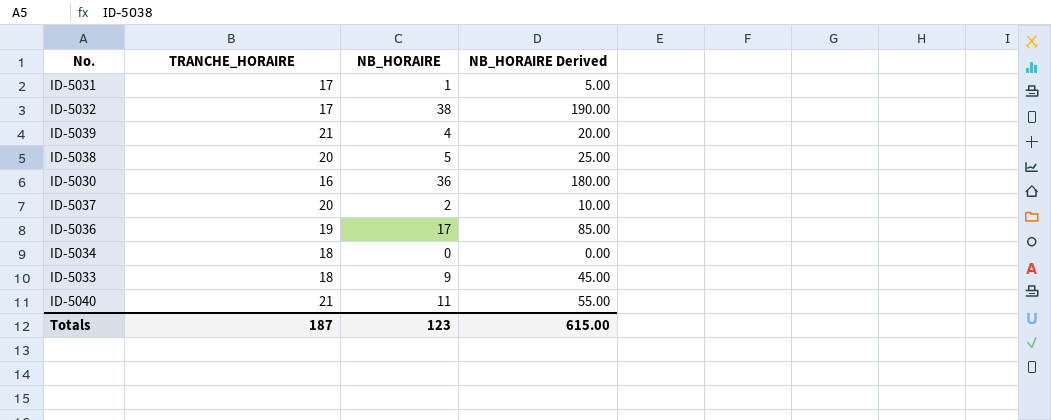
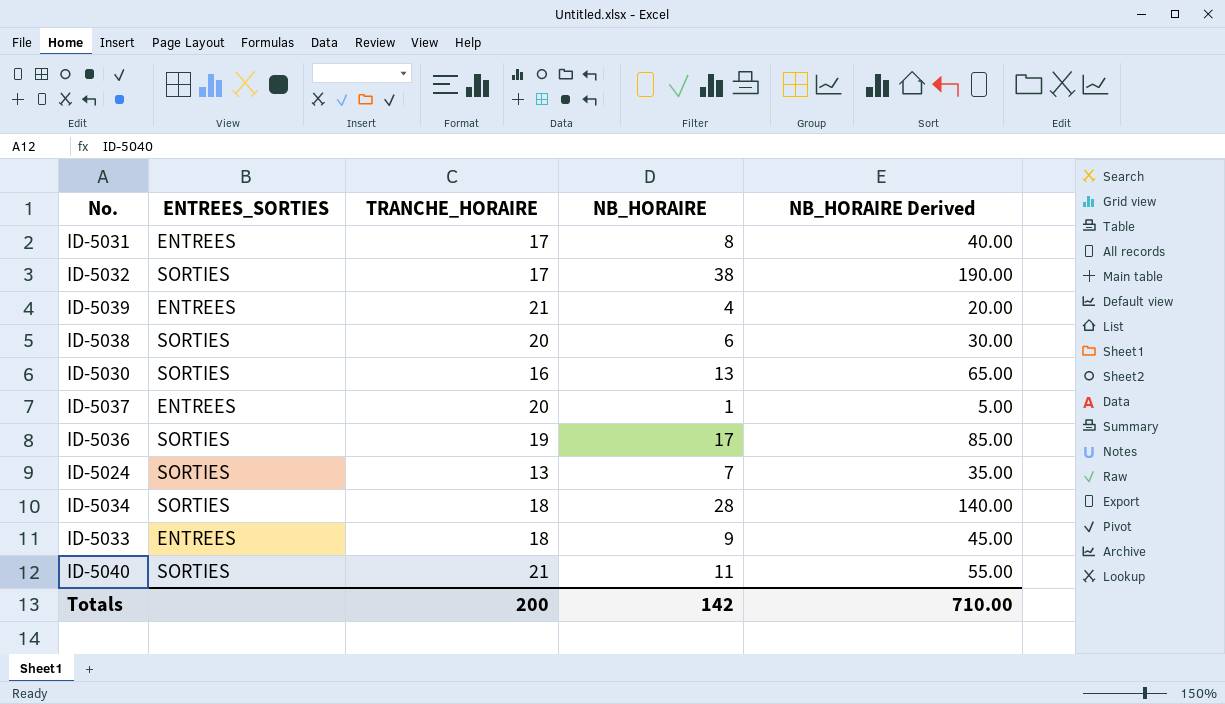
column ENTREES_SORTIES | position: none -> 2
ID-5031 | NB_HORAIRE: 1 -> 8
ID-5031 | NB_HORAIRE Derived: 5.00 -> 40.00
ID-5038 | NB_HORAIRE: 5 -> 6
ID-5038 | NB_HORAIRE Derived: 25.00 -> 30.00
ID-5030 | NB_HORAIRE: 36 -> 13
ID-5030 | NB_HORAIRE Derived: 180.00 -> 65.00
ID-5037 | NB_HORAIRE: 2 -> 1
ID-5037 | NB_HORAIRE Derived: 10.00 -> 5.00
row ID-5024: none -> SORTIES | 13 | 7 | 35.00
ID-5034 | NB_HORAIRE: 0 -> 28
ID-5034 | NB_HORAIRE Derived: 0.00 -> 140.00
Totals | TRANCHE_HORAIRE: 187 -> 200
Totals | NB_HORAIRE: 123 -> 142
Totals | NB_HORAIRE Derived: 615.00 -> 710.00

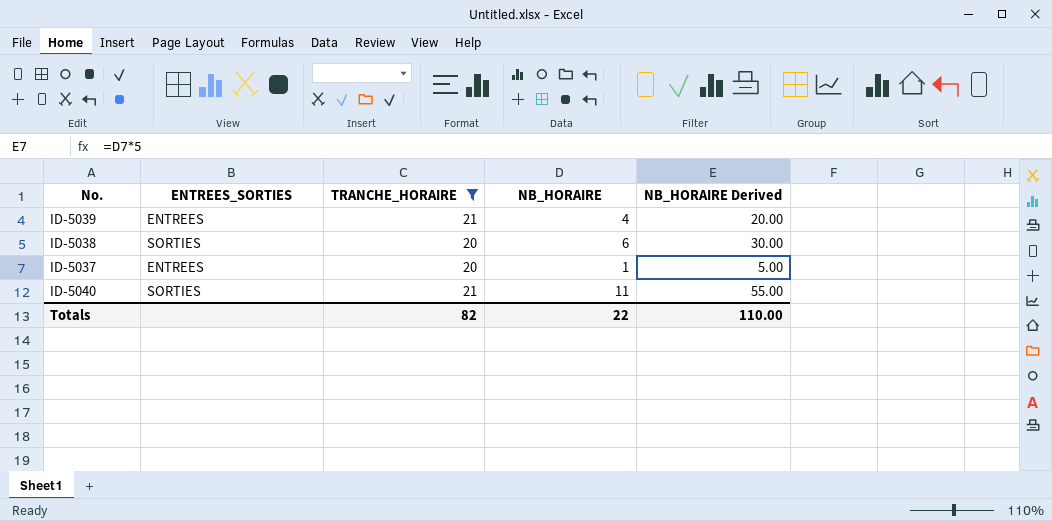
filter: none -> TRANCHE_HORAIRE >= 20
Totals | TRANCHE_HORAIRE: 200 -> 82
Totals | NB_HORAIRE: 142 -> 22
Totals | NB_HORAIRE Derived: 710.00 -> 110.00

